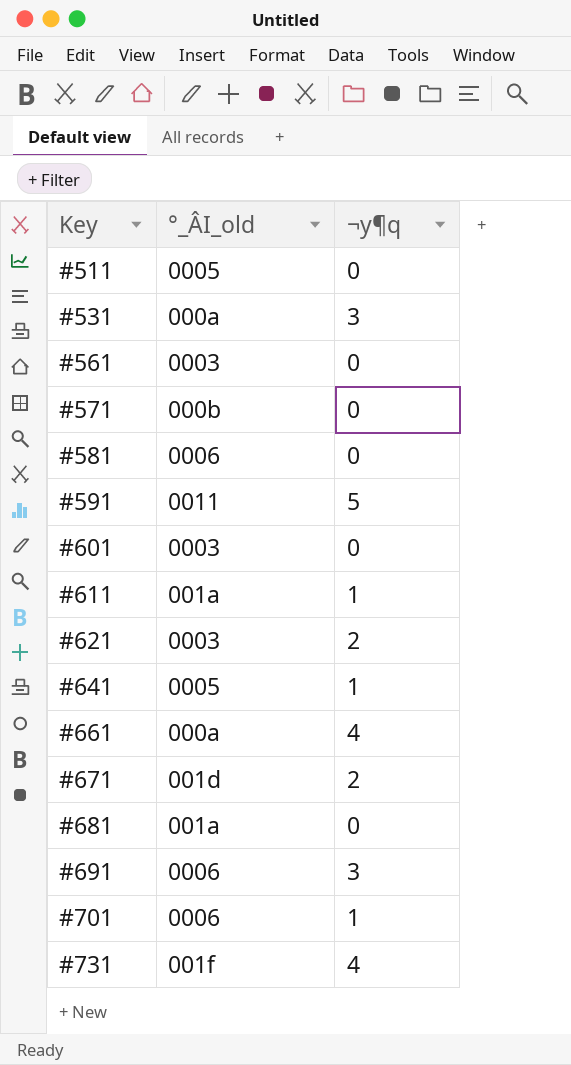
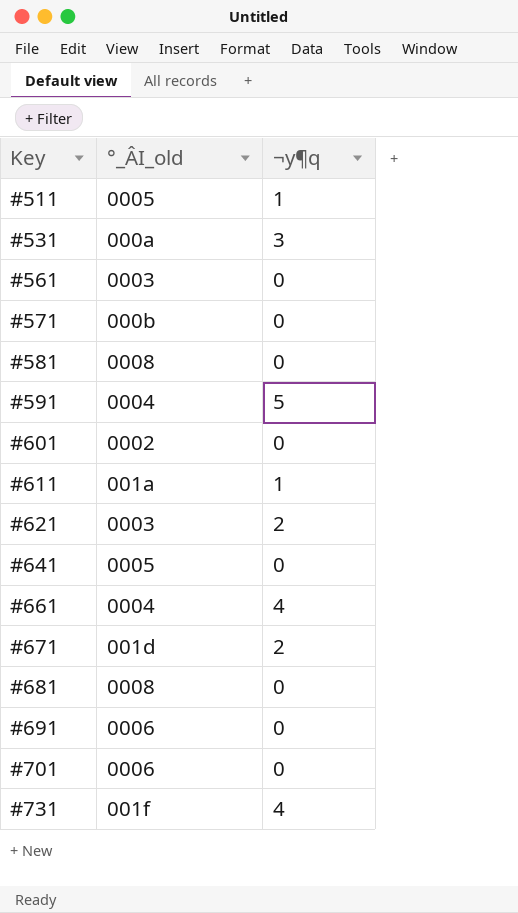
#511 | ¬y¶q: 0 -> 1
#581 | °_ÂI_old: 0006 -> 0008
#591 | °_ÂI_old: 0011 -> 0004
#601 | °_ÂI_old: 0003 -> 0002
#641 | ¬y¶q: 1 -> 0
#661 | °_ÂI_old: 000a -> 0004
#681 | °_ÂI_old: 001a -> 0008
#691 | ¬y¶q: 3 -> 0
#701 | ¬y¶q: 1 -> 0

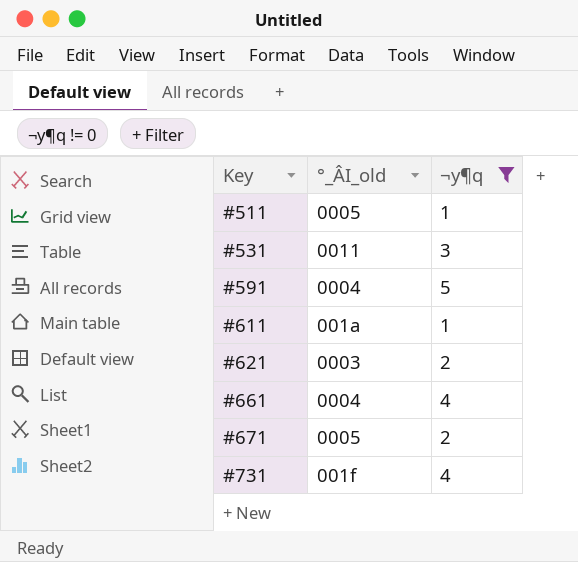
filter: none -> ¬y¶q != 0
#531 | °_ÂI_old: 000a -> 0011
#671 | °_ÂI_old: 001d -> 0005

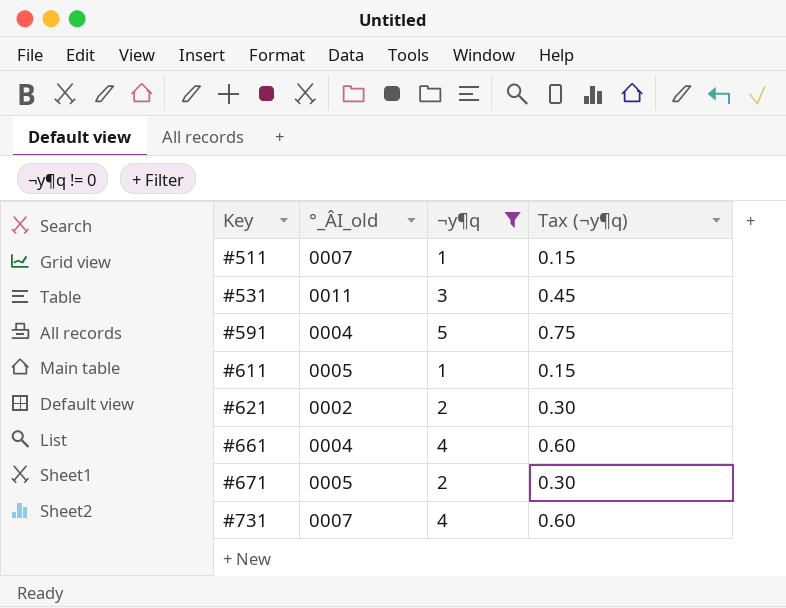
column Tax (¬y¶q) | formula: none -> [¬y¶q] * 0.15
#511 | °_ÂI_old: 0005 -> 0007
#611 | °_ÂI_old: 001a -> 0005
#621 | °_ÂI_old: 0003 -> 0002
#731 | °_ÂI_old: 001f -> 0007

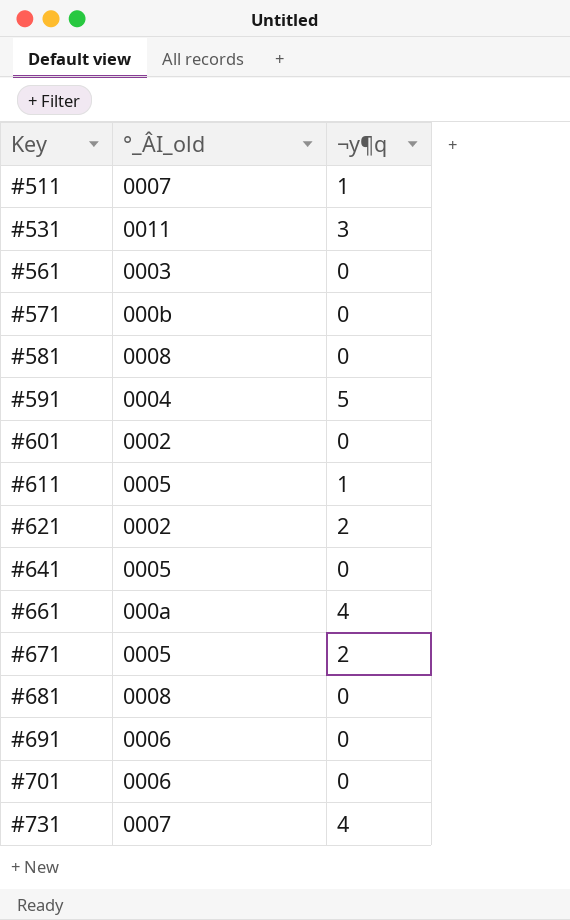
filter: ¬y¶q != 0 -> none
column Tax (¬y¶q) | formula: [¬y¶q] * 0.15 -> none
#661 | °_ÂI_old: 0004 -> 000a

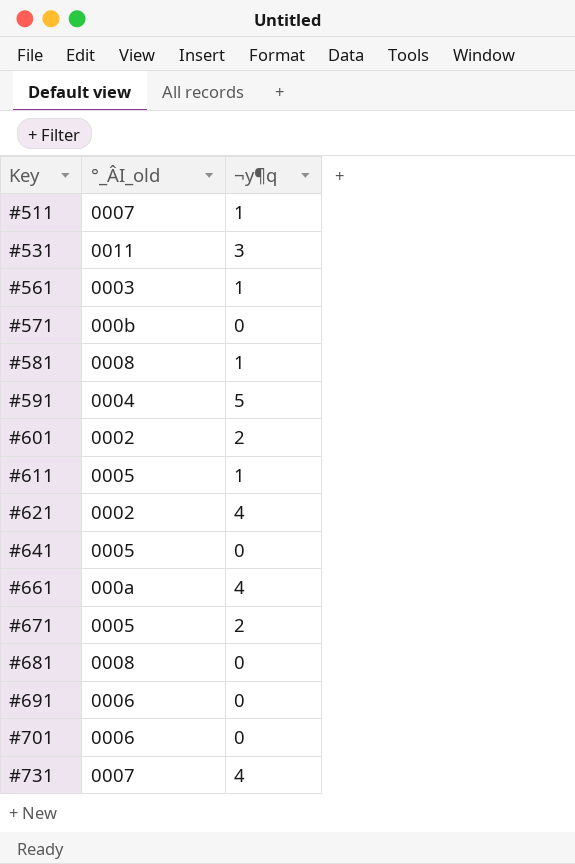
#561 | ¬y¶q: 0 -> 1
#581 | ¬y¶q: 0 -> 1
#601 | ¬y¶q: 0 -> 2
#621 | ¬y¶q: 2 -> 4

